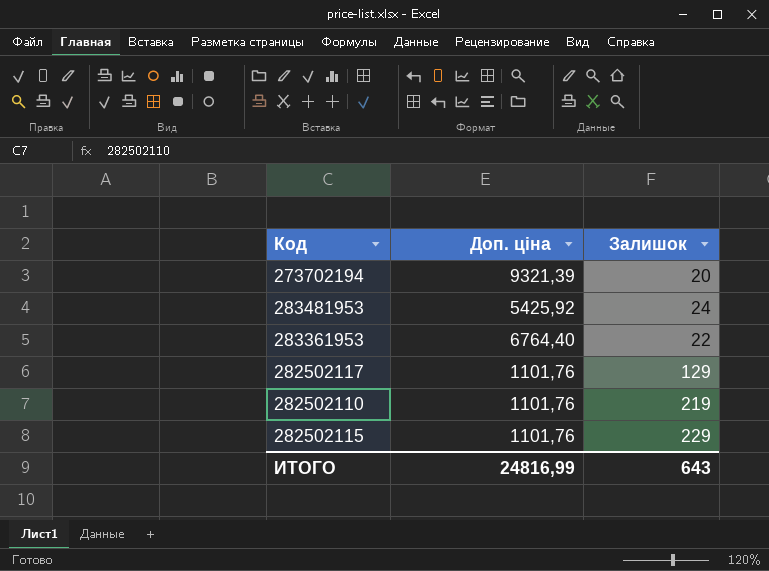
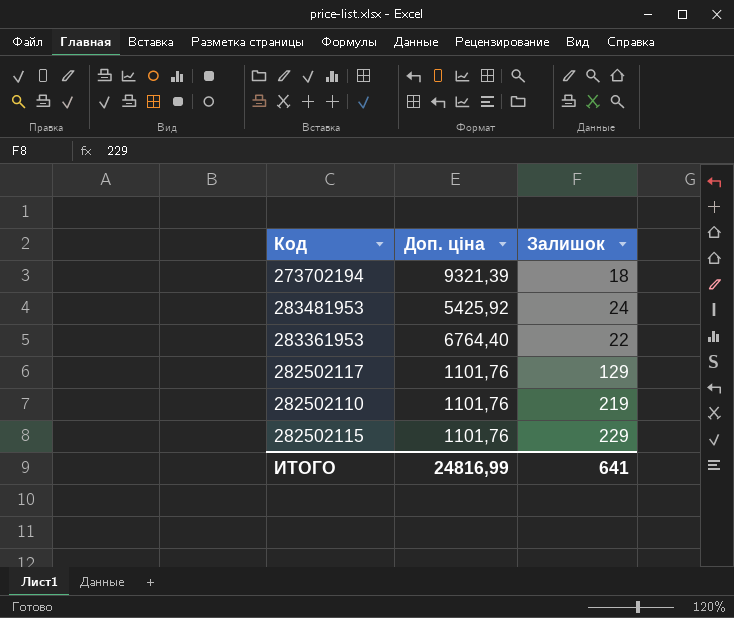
273702194 | Залишок: 20 -> 18
ИТОГО | Залишок: 643 -> 641

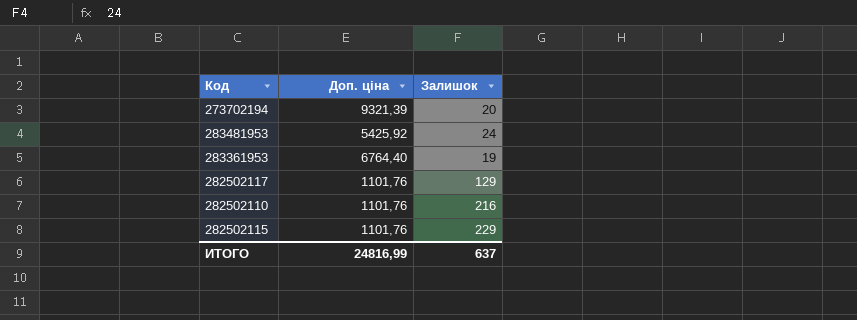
273702194 | Залишок: 18 -> 20
283361953 | Залишок: 22 -> 19
282502110 | Залишок: 219 -> 216
ИТОГО | Залишок: 641 -> 637

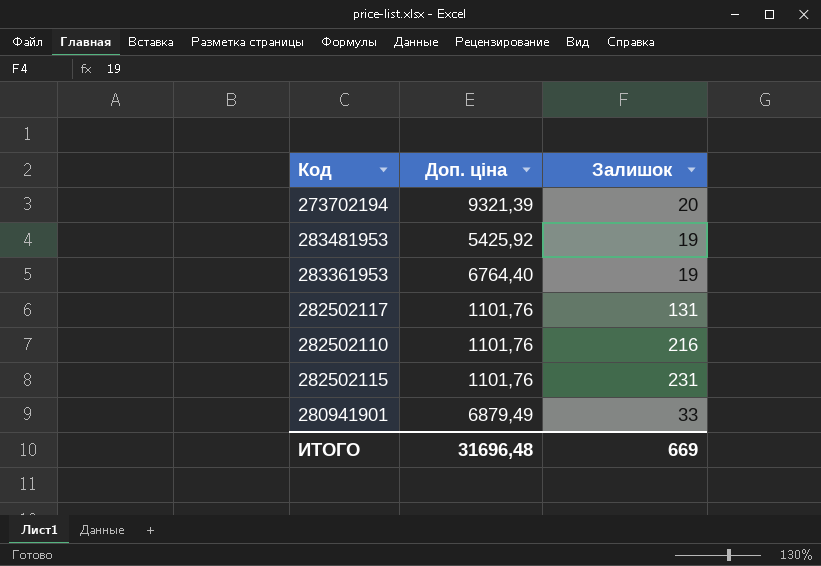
283481953 | Залишок: 24 -> 19
282502117 | Залишок: 129 -> 131
282502115 | Залишок: 229 -> 231
row 280941901: none -> 6879,49 | 33
ИТОГО | Доп. ціна: 24816,99 -> 31696,48
ИТОГО | Залишок: 637 -> 669

